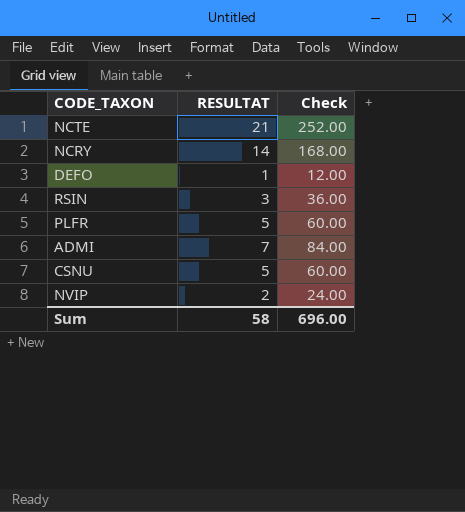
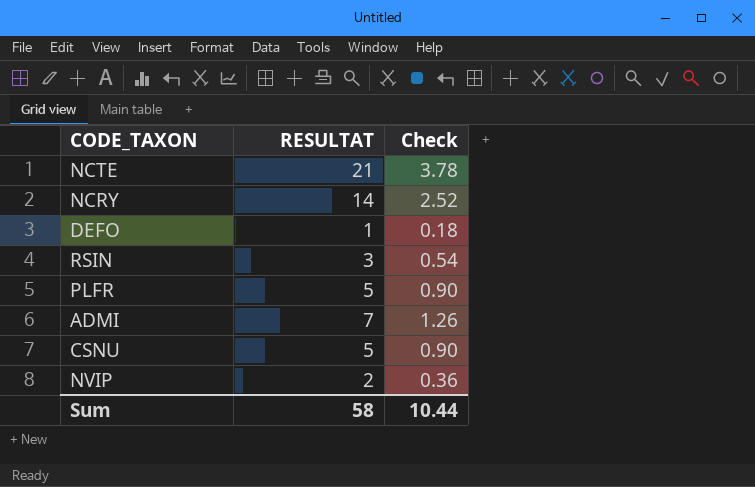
column Check | formula: [RESULTAT] * 12 -> [RESULTAT] * 0.18
Sum | Check: 696.00 -> 10.44

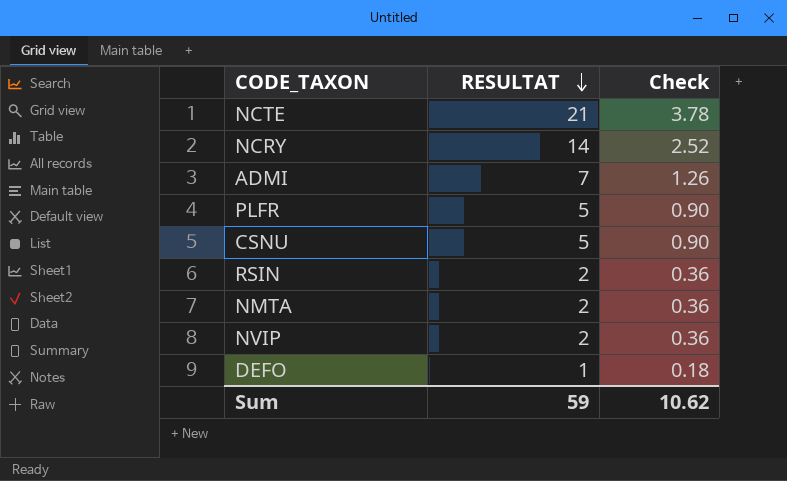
row order: none -> RESULTAT descending
RSIN | RESULTAT: 3 -> 2
RSIN | Check: 0.54 -> 0.36
row NMTA: none -> 2 | 0.36
Sum | RESULTAT: 58 -> 59
Sum | Check: 10.44 -> 10.62

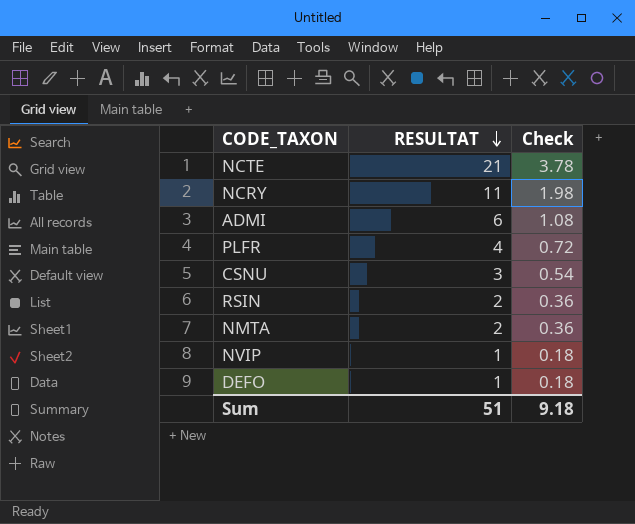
NCRY | RESULTAT: 14 -> 11
NCRY | Check: 2.52 -> 1.98
ADMI | RESULTAT: 7 -> 6
ADMI | Check: 1.26 -> 1.08
PLFR | RESULTAT: 5 -> 4
PLFR | Check: 0.90 -> 0.72
CSNU | RESULTAT: 5 -> 3
CSNU | Check: 0.90 -> 0.54
NVIP | RESULTAT: 2 -> 1
NVIP | Check: 0.36 -> 0.18
Sum | RESULTAT: 59 -> 51
Sum | Check: 10.62 -> 9.18

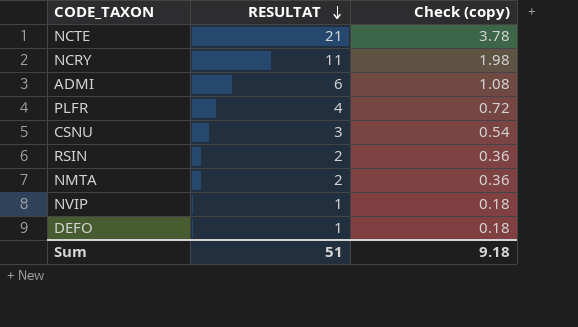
column name: Check -> Check (copy)

